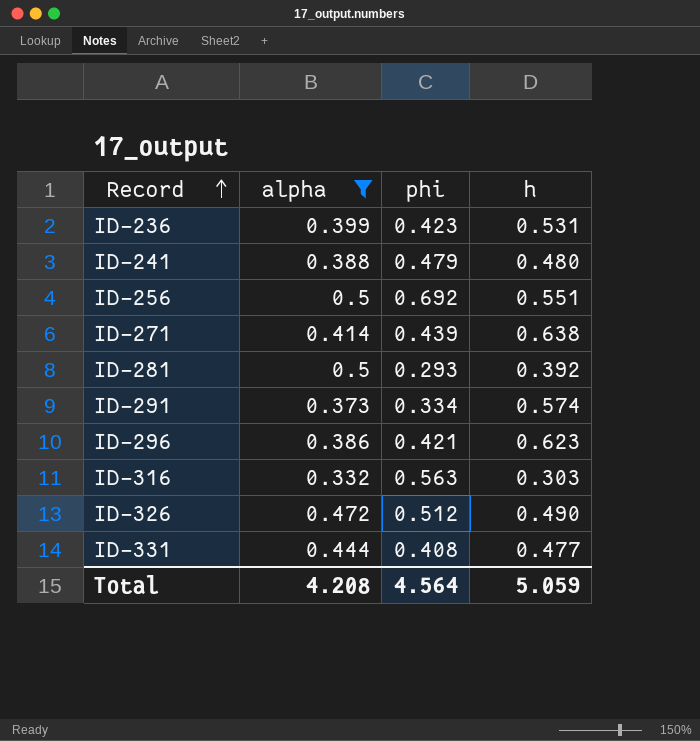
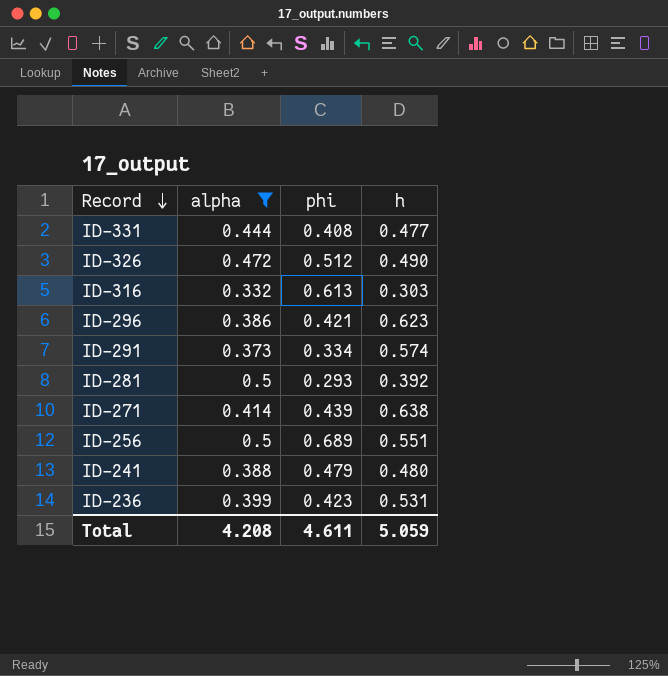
row order: Record ascending -> Record descending
ID-316 | phi: 0.563 -> 0.613
ID-256 | phi: 0.692 -> 0.689
Total | phi: 4.564 -> 4.611

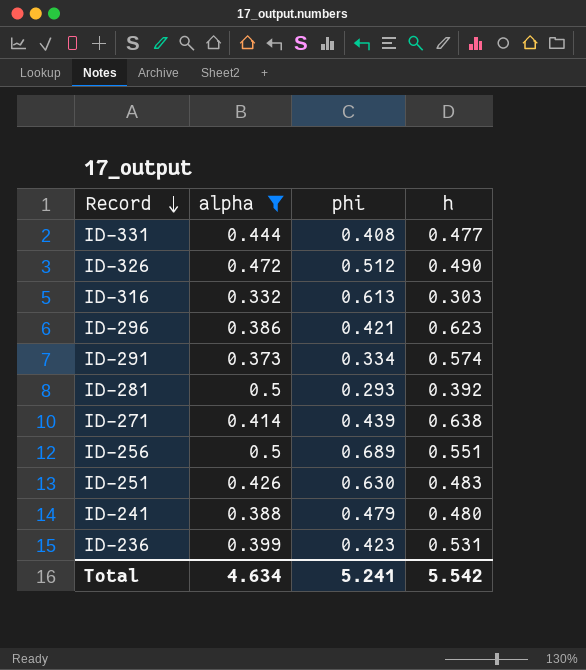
row ID-251: none -> 0.426 | 0.630 | 0.483
Total | alpha: 4.208 -> 4.634
Total | phi: 4.611 -> 5.241
Total | h: 5.059 -> 5.542

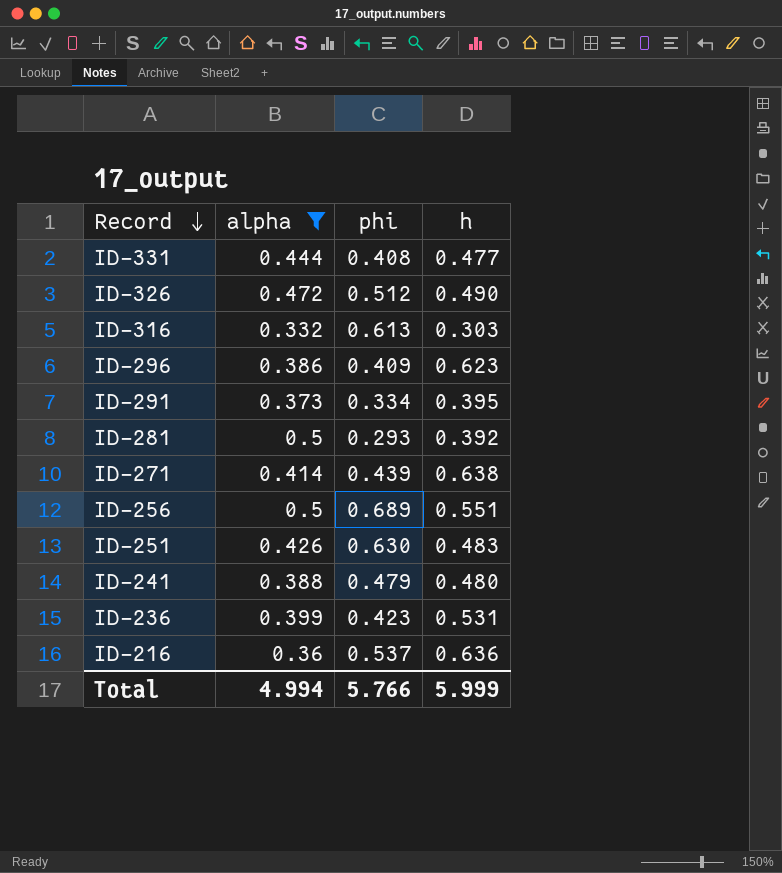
ID-296 | phi: 0.421 -> 0.409
ID-291 | h: 0.574 -> 0.395
row ID-216: none -> 0.36 | 0.537 | 0.636
Total | alpha: 4.634 -> 4.994
Total | phi: 5.241 -> 5.766
Total | h: 5.542 -> 5.999

